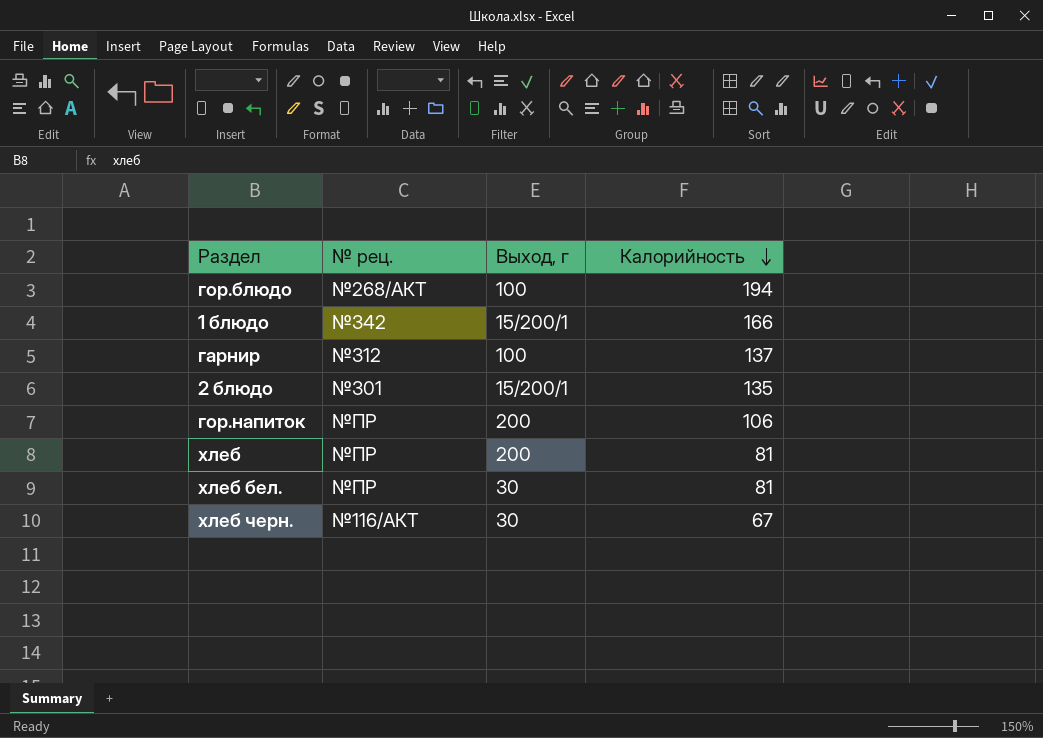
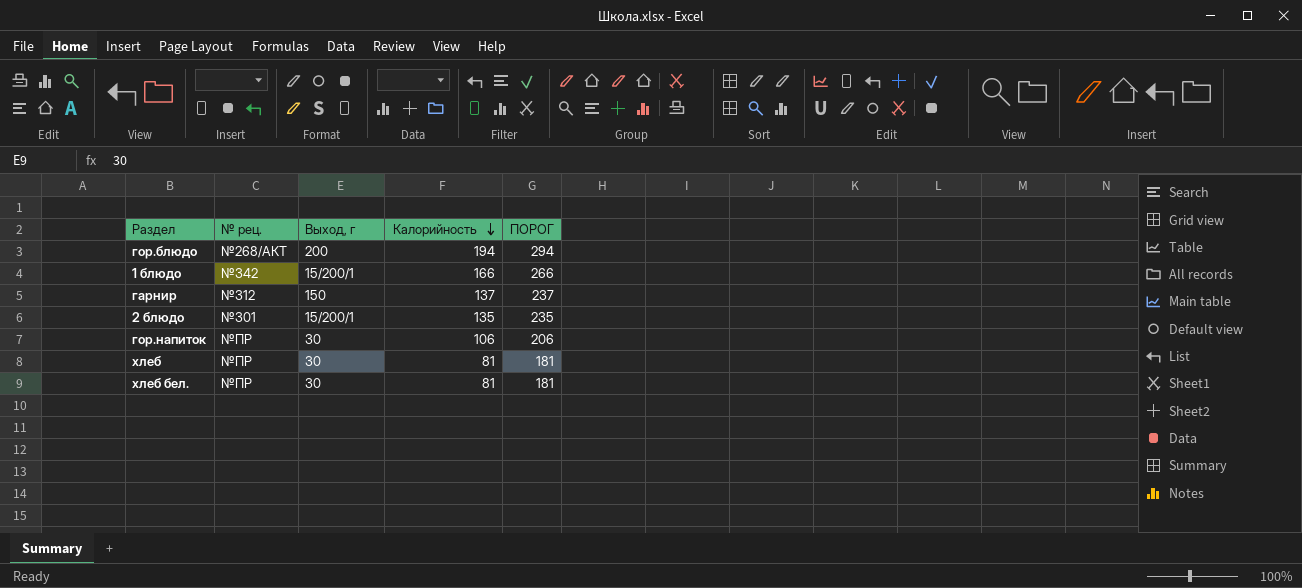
column ПОРОГ | formula: none -> [Калорийность] + 100
row хлеб черн.: №116/АКТ | 30 | 67 -> none
гор.блюдо | Выход, г: 100 -> 200
гарнир | Выход, г: 100 -> 150
гор.напиток | Выход, г: 200 -> 30
хлеб | Выход, г: 200 -> 30

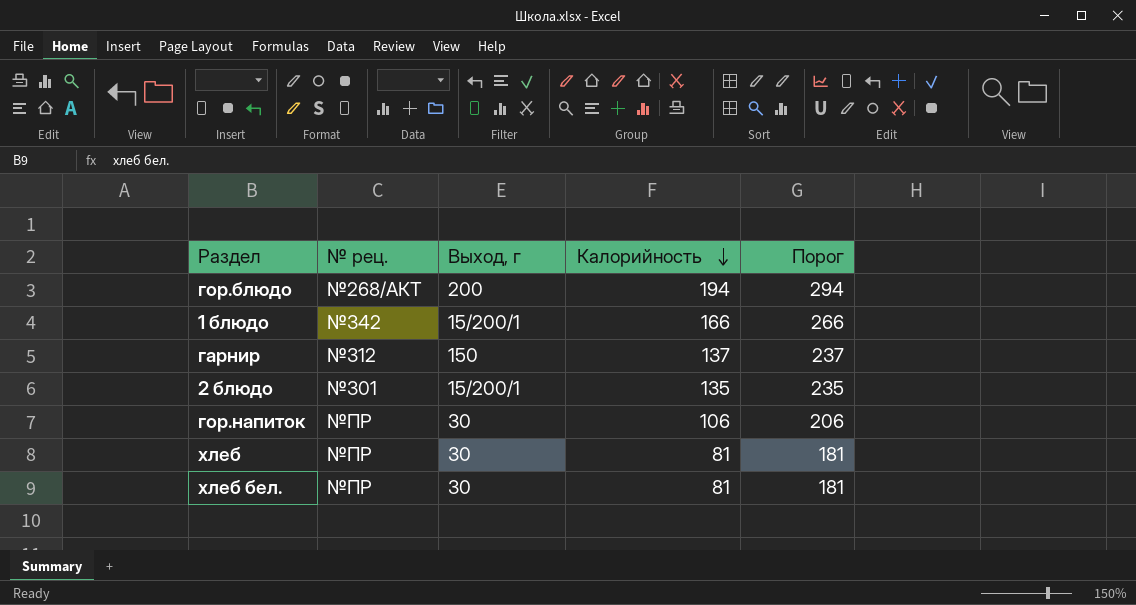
column name: ПОРОГ -> Порог

